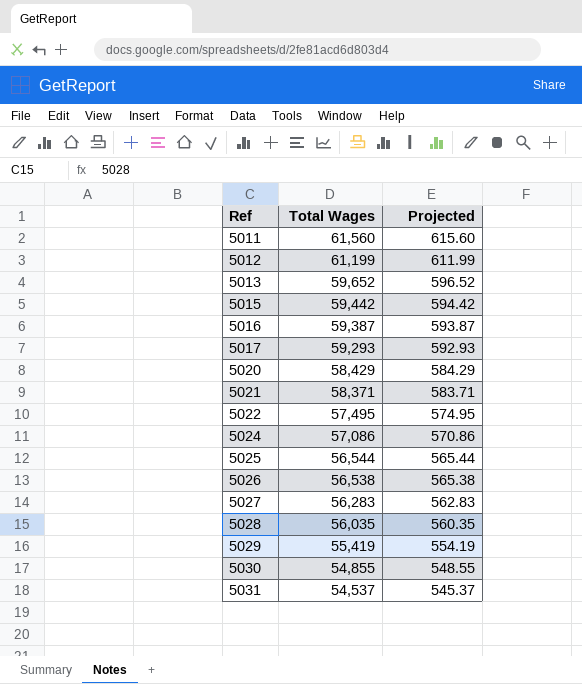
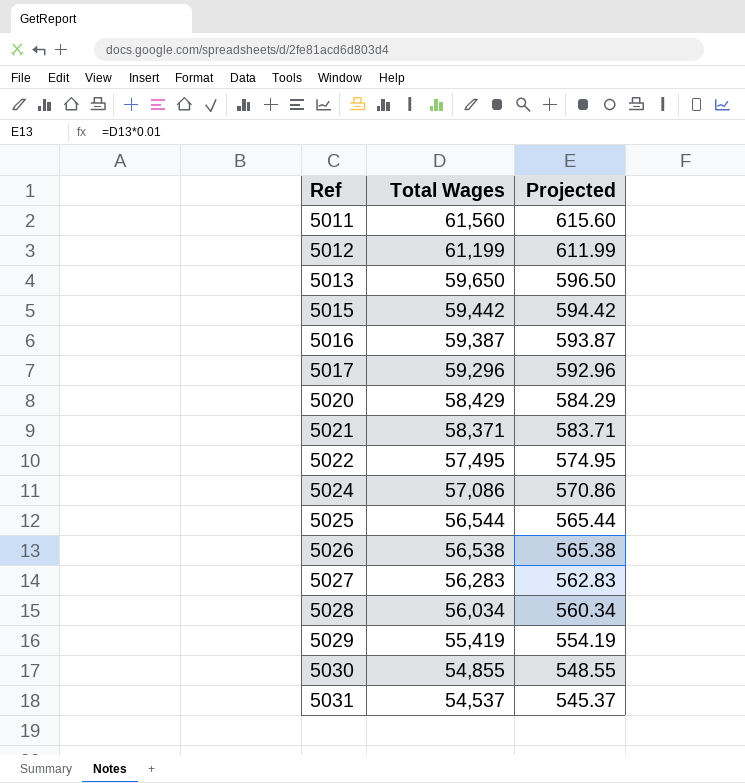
5013 | Total Wages: 59,652 -> 59,650
5013 | Projected: 596.52 -> 596.50
5017 | Total Wages: 59,293 -> 59,296
5017 | Projected: 592.93 -> 592.96
5028 | Total Wages: 56,035 -> 56,034
5028 | Projected: 560.35 -> 560.34

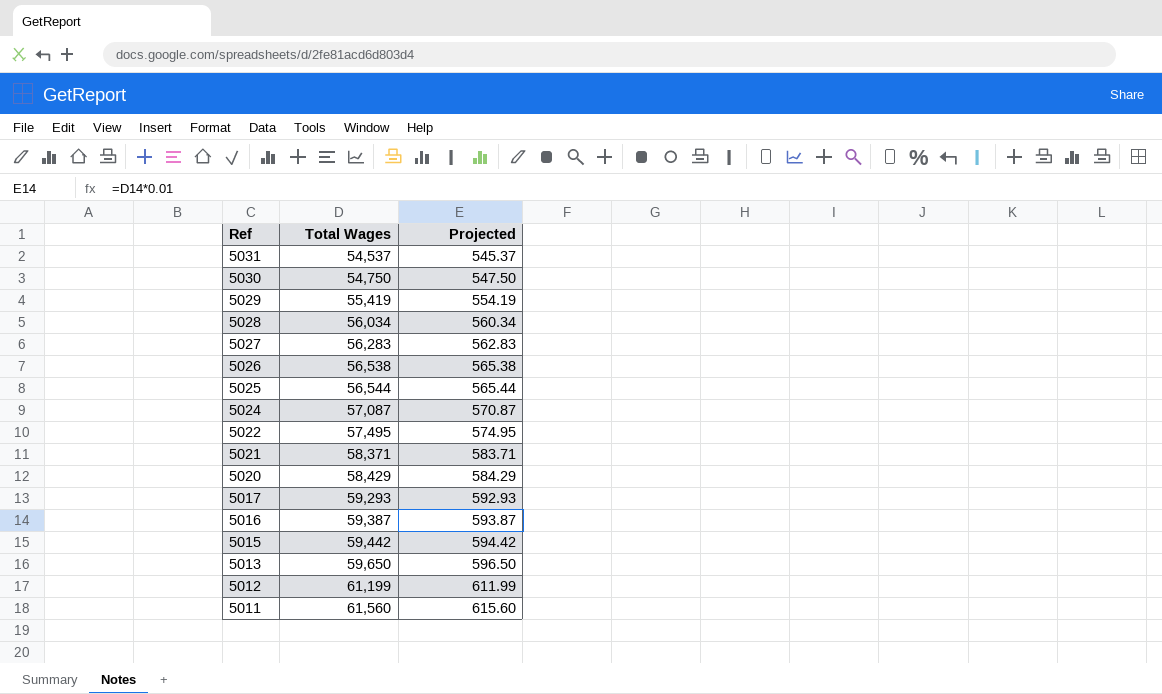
row order: Ref ascending -> Ref descending
5030 | Total Wages: 54,855 -> 54,750
5030 | Projected: 548.55 -> 547.50
5024 | Total Wages: 57,086 -> 57,087
5024 | Projected: 570.86 -> 570.87
5017 | Total Wages: 59,296 -> 59,293
5017 | Projected: 592.96 -> 592.93

